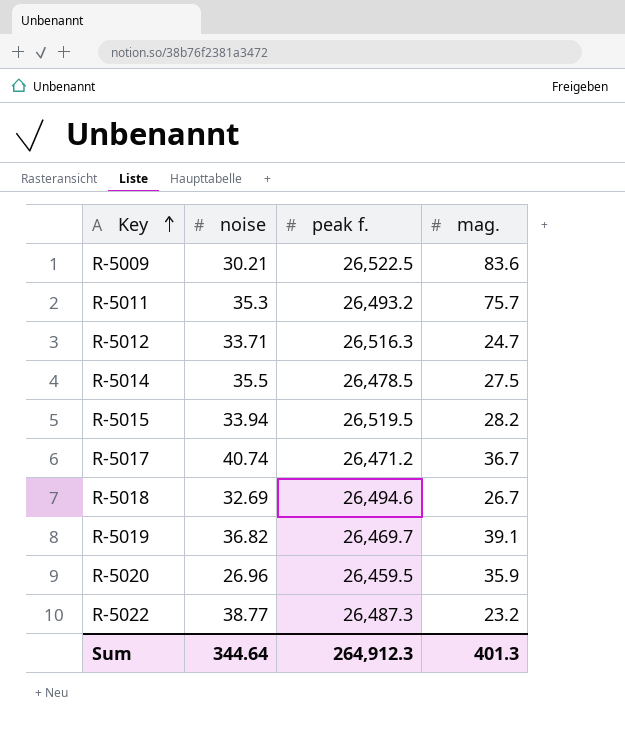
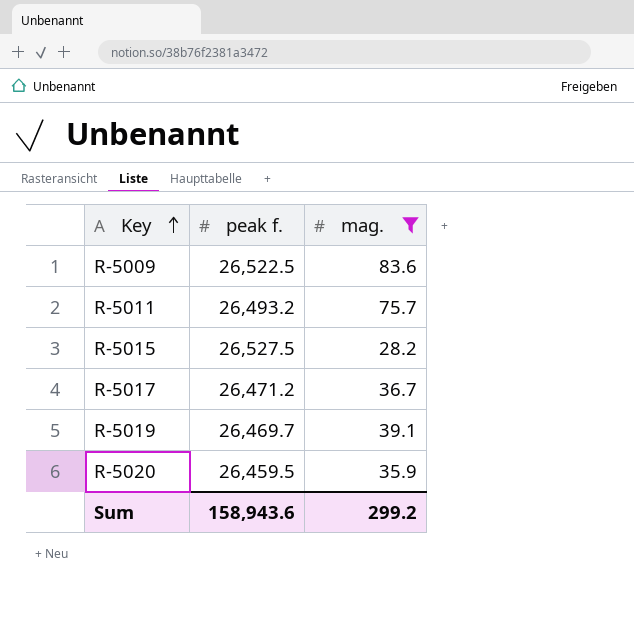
filter: none -> mag. >= 28.2
column noise | position: 2 -> none
R-5015 | peak f.: 26,519.5 -> 26,527.5
Sum | peak f.: 264,912.3 -> 158,943.6
Sum | mag.: 401.3 -> 299.2

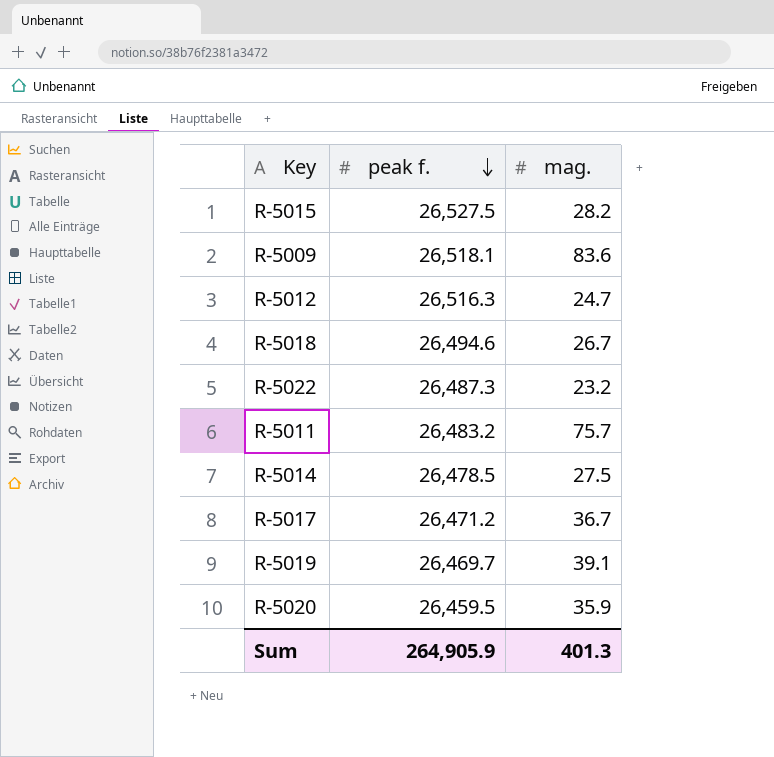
filter: mag. >= 28.2 -> none
row order: Key ascending -> peak f. descending
R-5009 | peak f.: 26,522.5 -> 26,518.1
R-5011 | peak f.: 26,493.2 -> 26,483.2
Sum | peak f.: 158,943.6 -> 264,905.9
Sum | mag.: 299.2 -> 401.3

